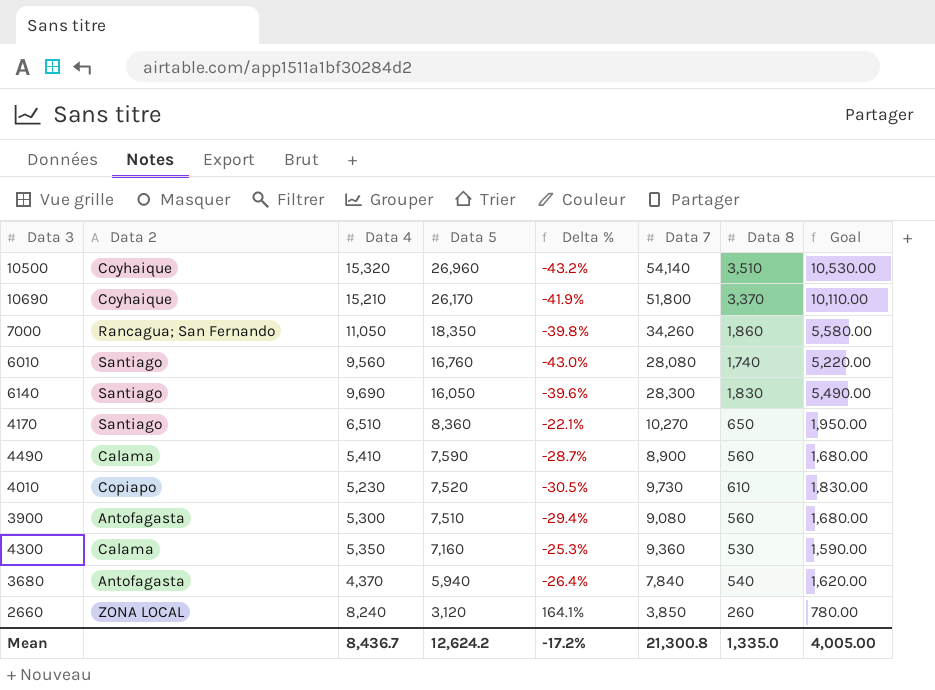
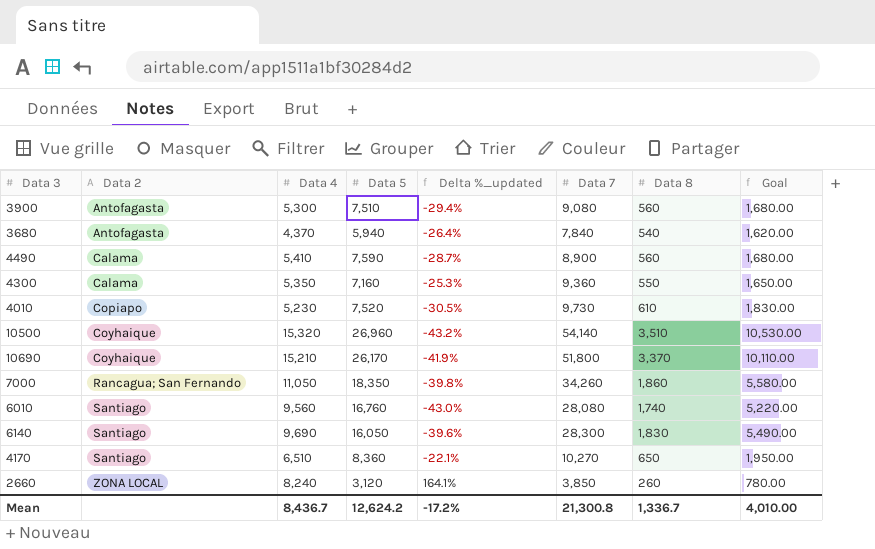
row order: Data 5 descending -> Data 2 ascending
column name: Delta % -> Delta %_updated
4300 | Data 8: 530 -> 550
4300 | Goal: 1,590.00 -> 1,650.00
Mean | Data 8: 1,335.0 -> 1,336.7
Mean | Goal: 4,005.00 -> 4,010.00

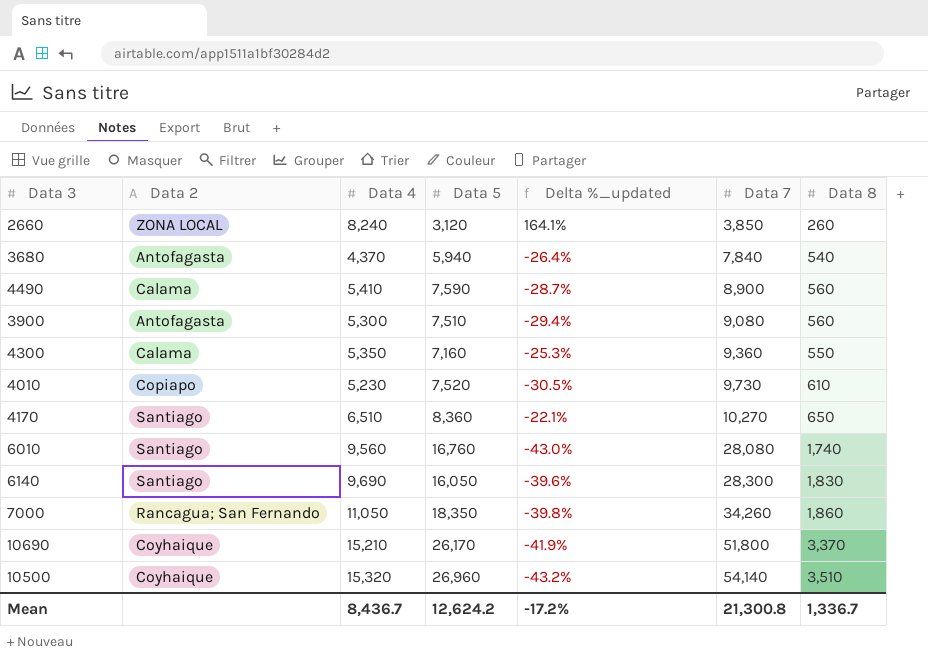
row order: Data 2 ascending -> Data 7 ascending
column Goal | formula: [Data 8] * 3 -> none

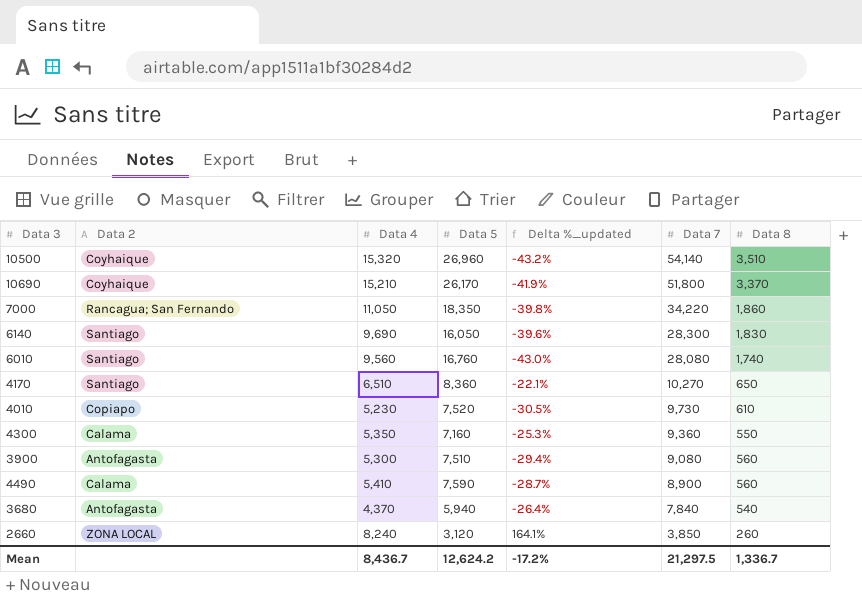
row order: Data 7 ascending -> Data 7 descending
7000 | Data 7: 34,260 -> 34,220
Mean | Data 7: 21,300.8 -> 21,297.5

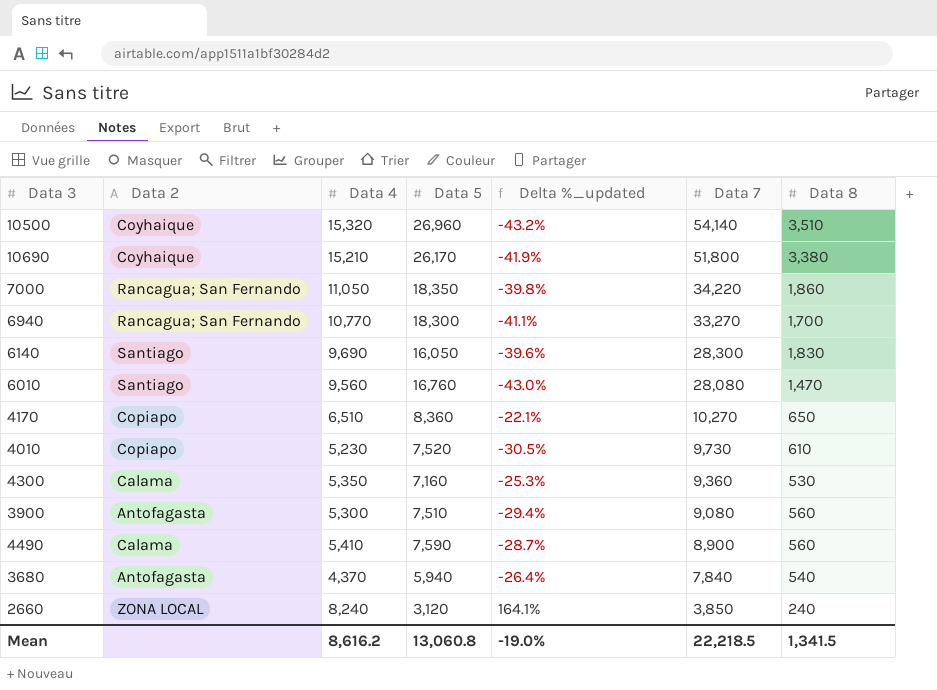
10690 | Data 8: 3,370 -> 3,380
row 6940: none -> Rancagua; San Fernando | 10,770 | 18,300 | -41.1% | 33,270 | 1,700
6010 | Data 8: 1,740 -> 1,470
4170 | Data 2: Santiago -> Copiapo
4300 | Data 8: 550 -> 530
2660 | Data 8: 260 -> 240
Mean | Data 4: 8,436.7 -> 8,616.2
Mean | Data 5: 12,624.2 -> 13,060.8
Mean | Delta %_updated: -17.2% -> -19.0%
Mean | Data 7: 21,297.5 -> 22,218.5
Mean | Data 8: 1,336.7 -> 1,341.5

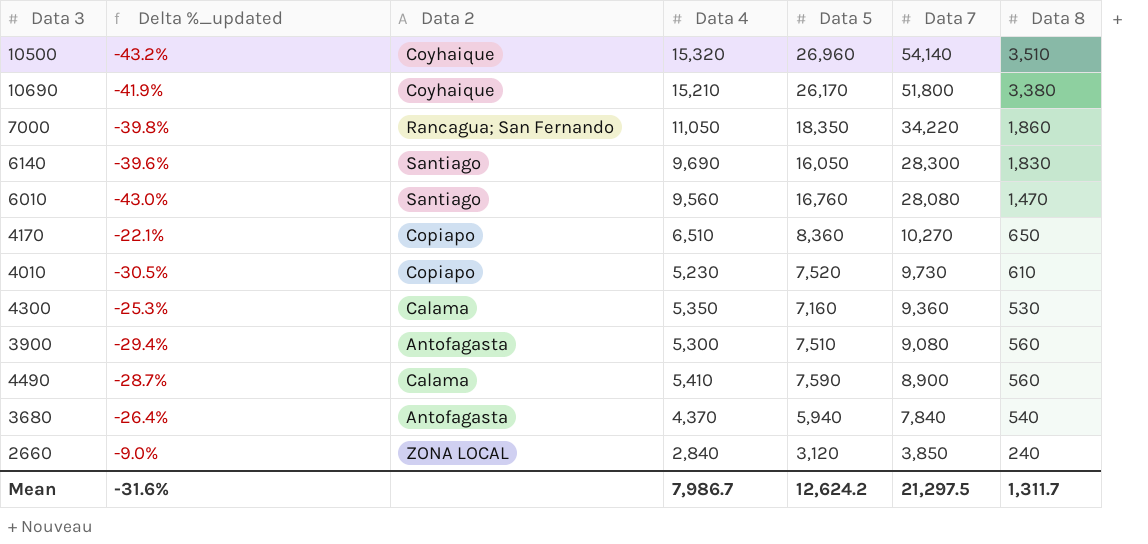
column Delta %_updated | position: 5 -> 2
row 6940: Rancagua; San Fernando | 10,770 | 18,300 | -41.1% | 33,270 | 1,700 -> none
2660 | Delta %_updated: 164.1% -> -9.0%
2660 | Data 4: 8,240 -> 2,840
Mean | Delta %_updated: -19.0% -> -31.6%
Mean | Data 4: 8,616.2 -> 7,986.7
Mean | Data 5: 13,060.8 -> 12,624.2
Mean | Data 7: 22,218.5 -> 21,297.5
Mean | Data 8: 1,341.5 -> 1,311.7

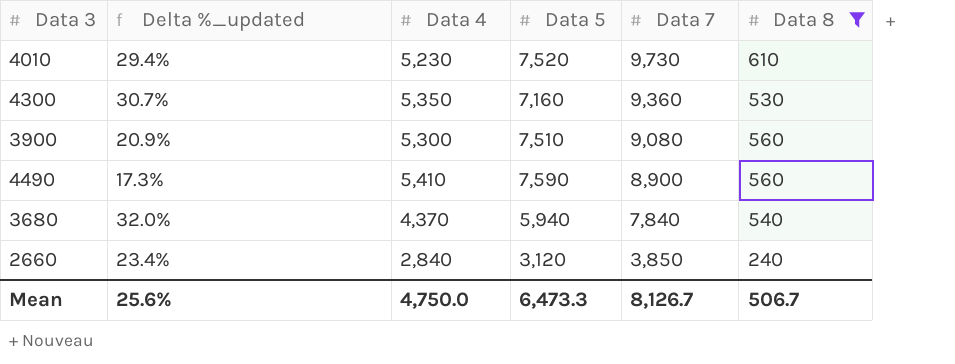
filter: none -> Data 8 <= 610
column Data 2 | position: 3 -> none
column Delta %_updated | formula: ([Data 4] - [Data 5]) / [Data 5] -> ([Data 7] - [Data 5]) / [Data 5]
Mean | Delta %_updated: -31.6% -> 25.6%
Mean | Data 4: 7,986.7 -> 4,750.0
Mean | Data 5: 12,624.2 -> 6,473.3
Mean | Data 7: 21,297.5 -> 8,126.7
Mean | Data 8: 1,311.7 -> 506.7

